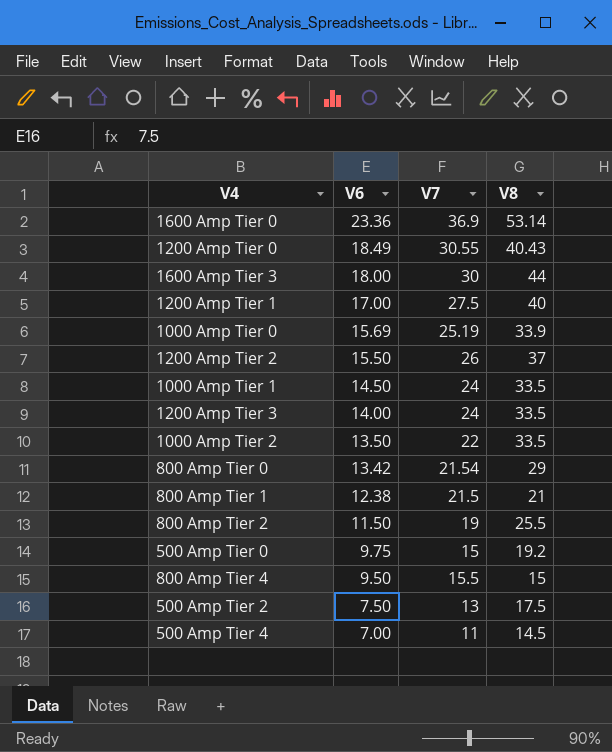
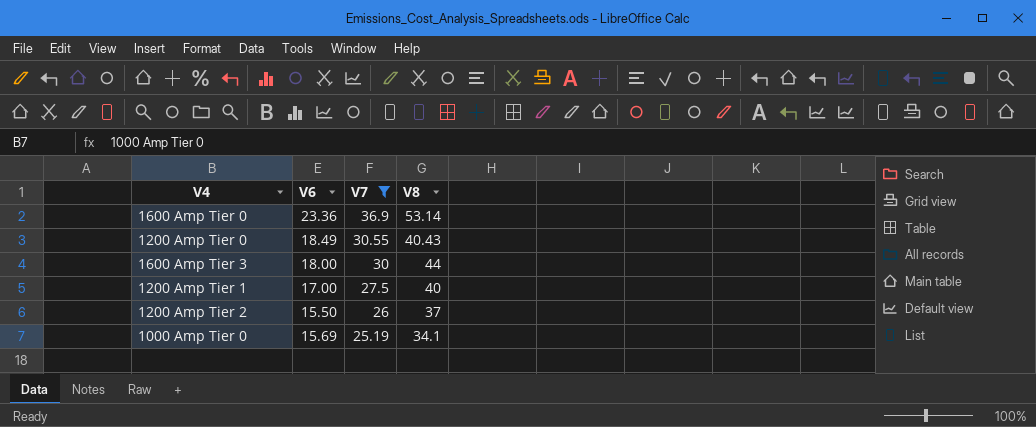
filter: none -> V7 >= 25.19
row order: V6 descending -> V7 descending
1000 Amp Tier 0 | V8: 33.9 -> 34.1

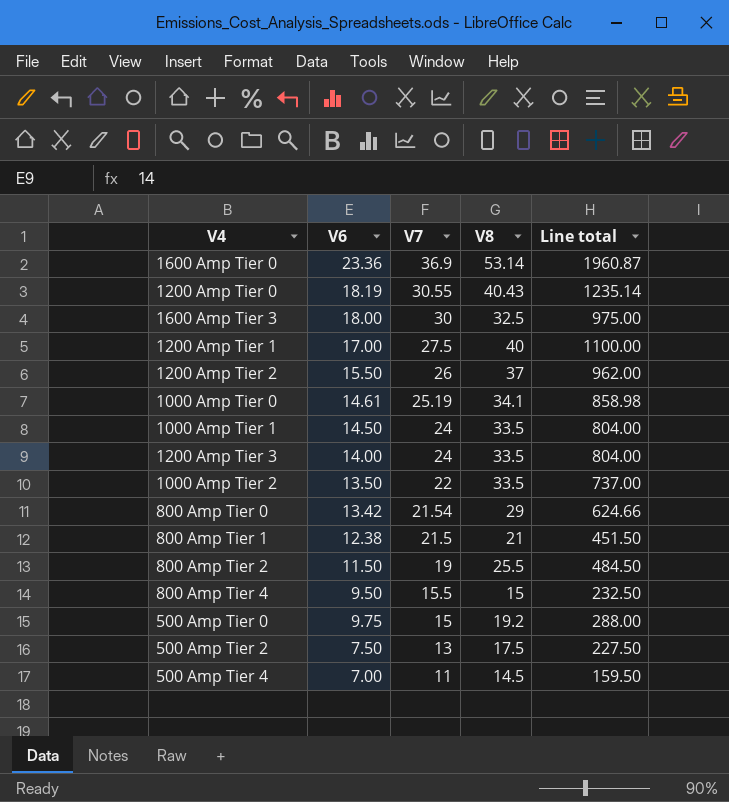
filter: V7 >= 25.19 -> none
column Line total | formula: none -> [V7] * [V8]
1200 Amp Tier 0 | V6: 18.49 -> 18.19
1600 Amp Tier 3 | V8: 44 -> 32.5
1000 Amp Tier 0 | V6: 15.69 -> 14.61

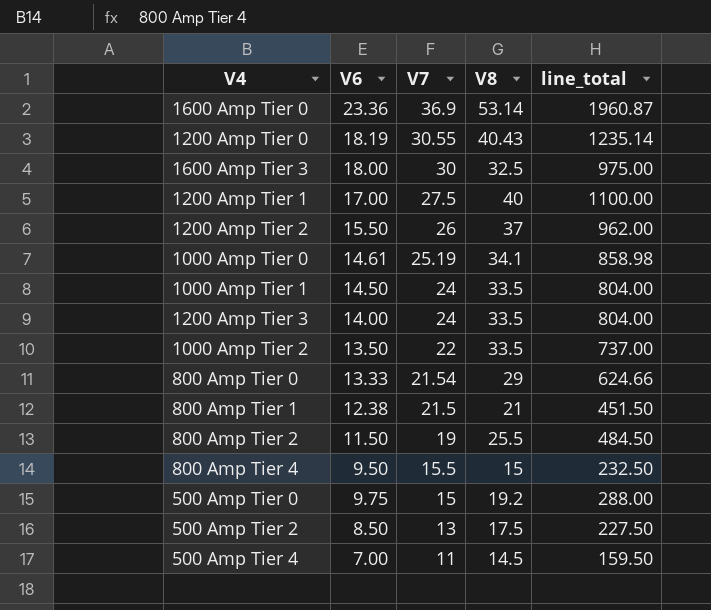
column name: Line total -> line_total
800 Amp Tier 0 | V6: 13.42 -> 13.33
500 Amp Tier 2 | V6: 7.50 -> 8.50

